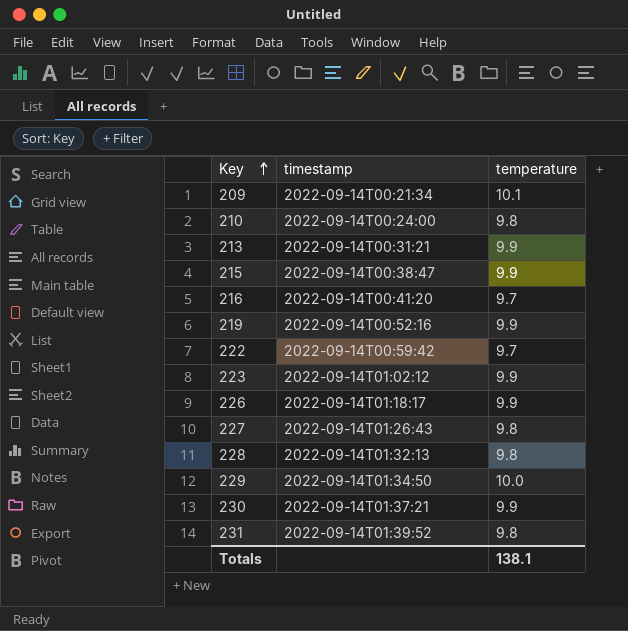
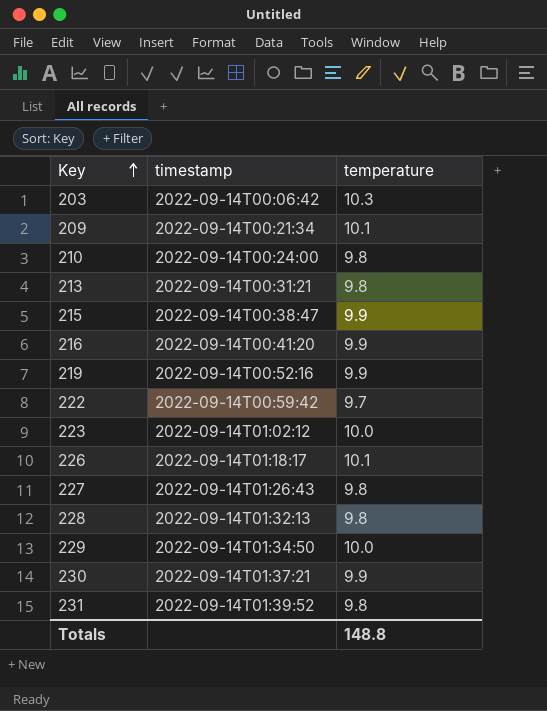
row 203: none -> 2022-09-14T00:06:42 | 10.3
213 | temperature: 9.9 -> 9.8
216 | temperature: 9.7 -> 9.9
223 | temperature: 9.9 -> 10.0
226 | temperature: 9.9 -> 10.1
Totals | temperature: 138.1 -> 148.8

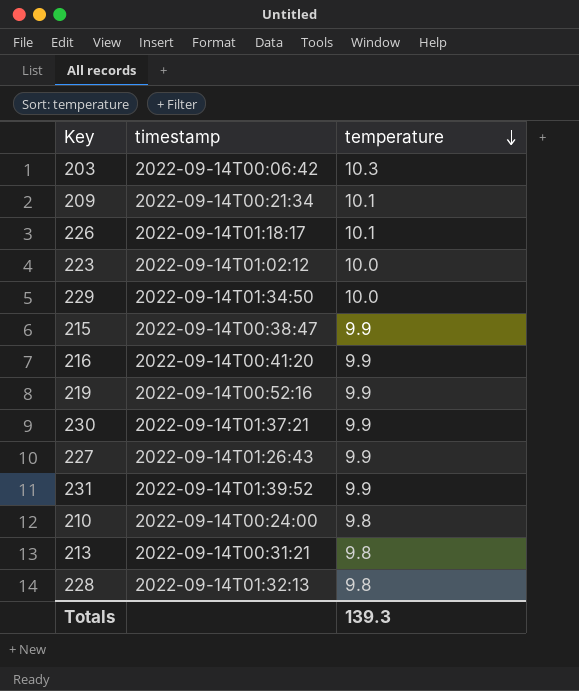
row order: Key ascending -> temperature descending
row 222: 2022-09-14T00:59:42 | 9.7 -> none
227 | temperature: 9.8 -> 9.9
231 | temperature: 9.8 -> 9.9
Totals | temperature: 148.8 -> 139.3

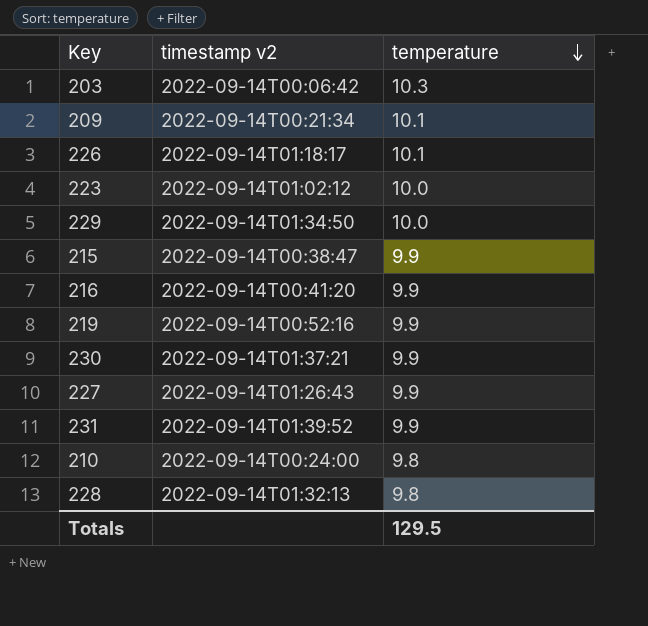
column name: timestamp -> timestamp v2
row 213: 2022-09-14T00:31:21 | 9.8 -> none
Totals | temperature: 139.3 -> 129.5

